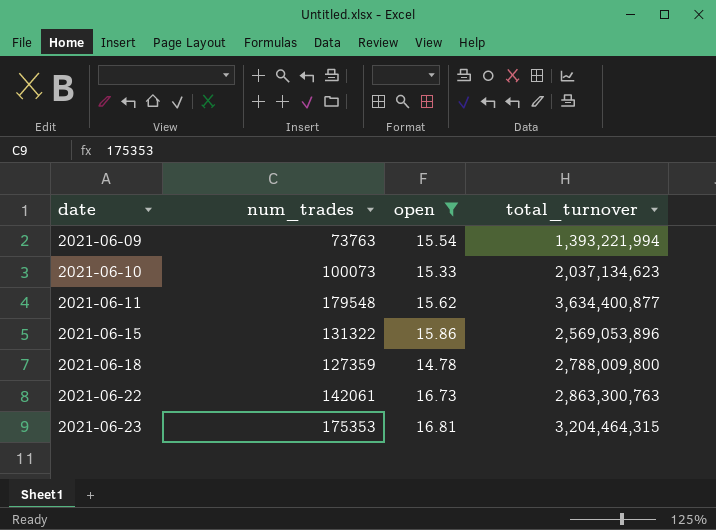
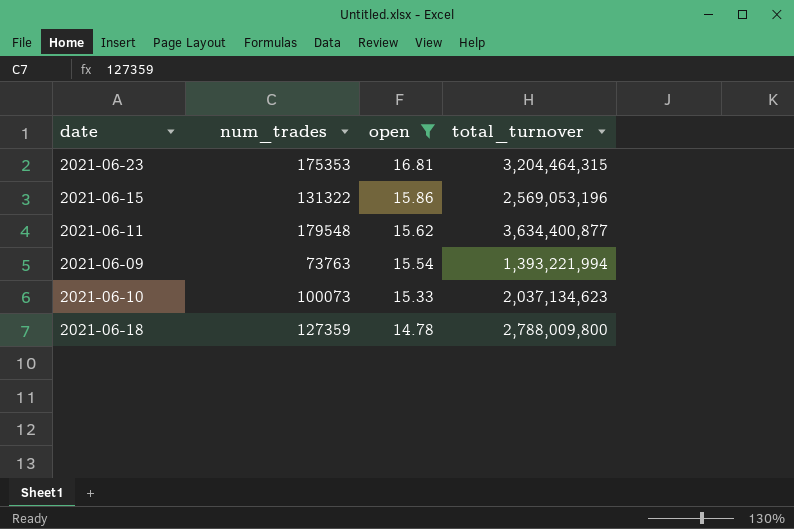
row order: date ascending -> open descending
row 2021-06-22: 142061 | 16.73 | 2,863,300,763 -> none
2021-06-15 | total_turnover: 2,569,053,896 -> 2,569,053,196

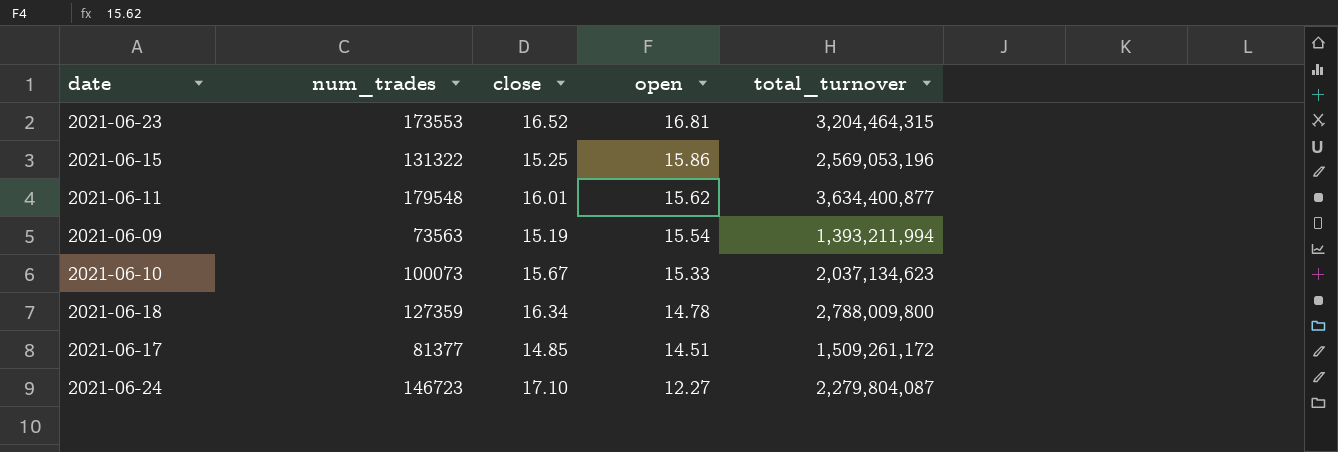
filter: open >= 14.78 -> none
column close | position: none -> 3
2021-06-23 | num_trades: 175353 -> 173553
2021-06-09 | num_trades: 73763 -> 73563
2021-06-09 | total_turnover: 1,393,221,994 -> 1,393,211,994

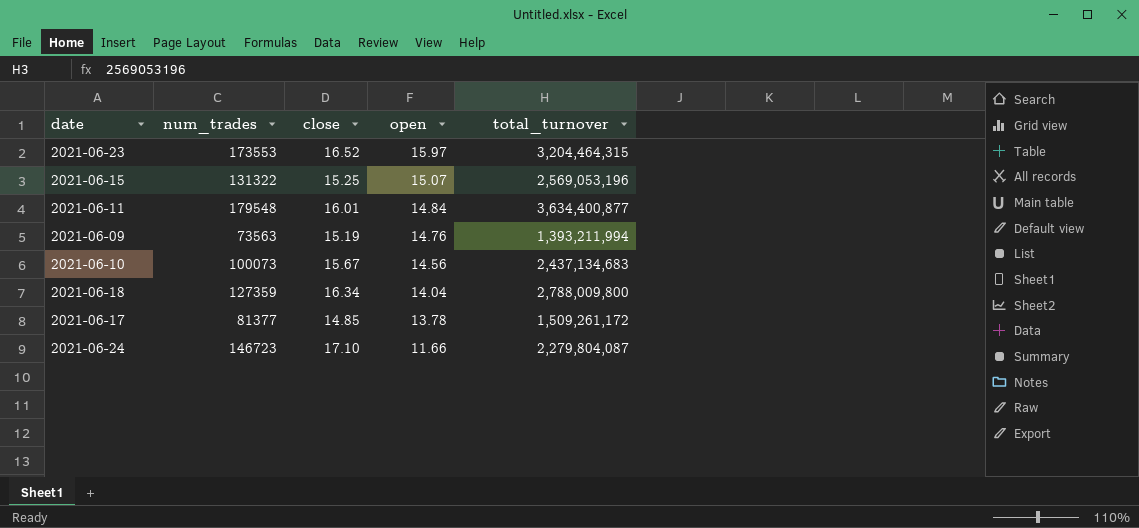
2021-06-23 | open: 16.81 -> 15.97
2021-06-15 | open: 15.86 -> 15.07
2021-06-11 | open: 15.62 -> 14.84
2021-06-09 | open: 15.54 -> 14.76
2021-06-10 | open: 15.33 -> 14.56
2021-06-10 | total_turnover: 2,037,134,623 -> 2,437,134,683
2021-06-18 | open: 14.78 -> 14.04
2021-06-17 | open: 14.51 -> 13.78
2021-06-24 | open: 12.27 -> 11.66

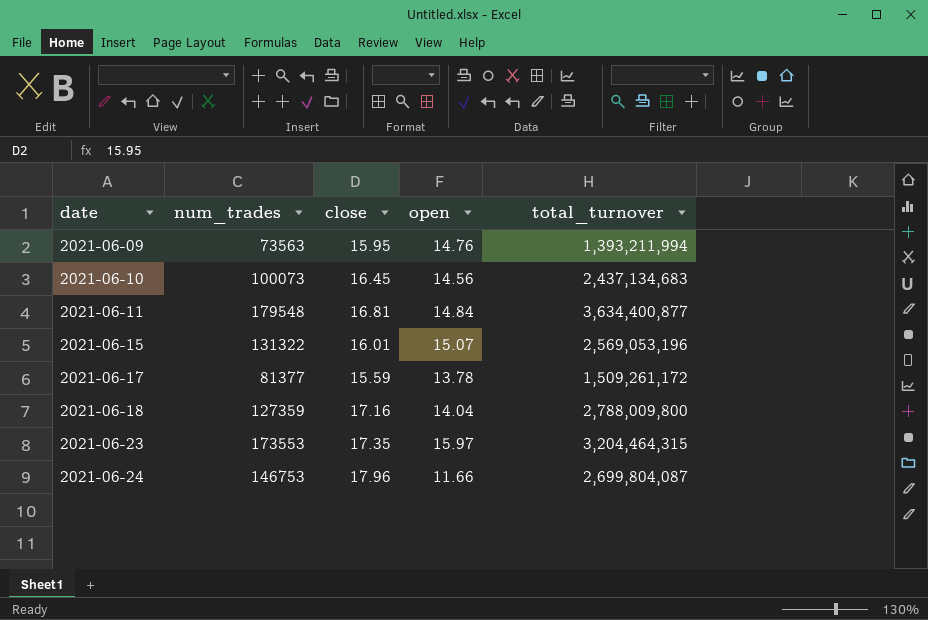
row order: open descending -> date ascending
2021-06-09 | close: 15.19 -> 15.95
2021-06-10 | close: 15.67 -> 16.45
2021-06-11 | close: 16.01 -> 16.81
2021-06-15 | close: 15.25 -> 16.01
2021-06-17 | close: 14.85 -> 15.59
2021-06-18 | close: 16.34 -> 17.16
2021-06-23 | close: 16.52 -> 17.35
2021-06-24 | num_trades: 146723 -> 146753
2021-06-24 | close: 17.10 -> 17.96
2021-06-24 | total_turnover: 2,279,804,087 -> 2,699,804,087

